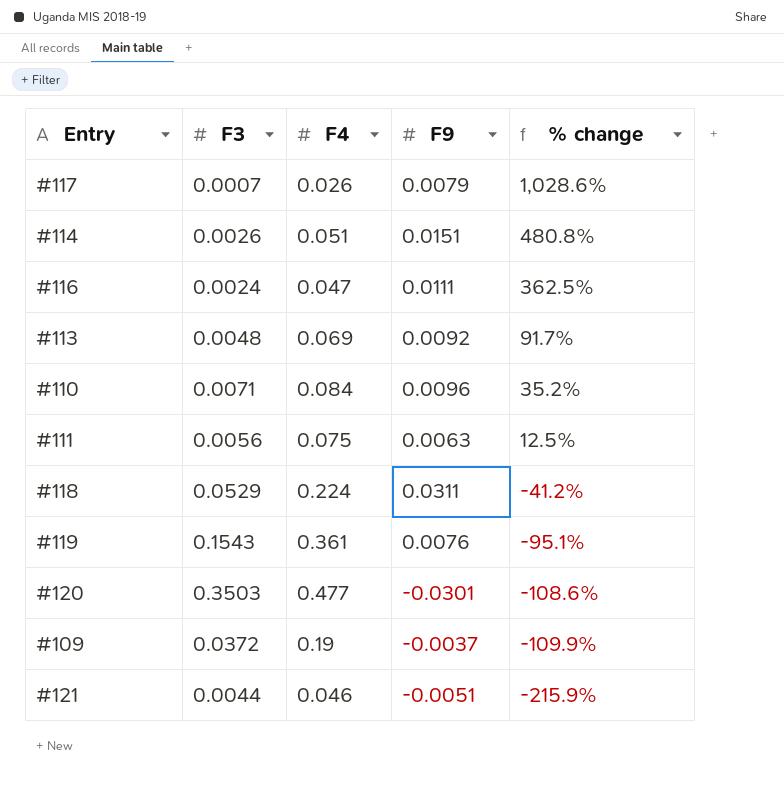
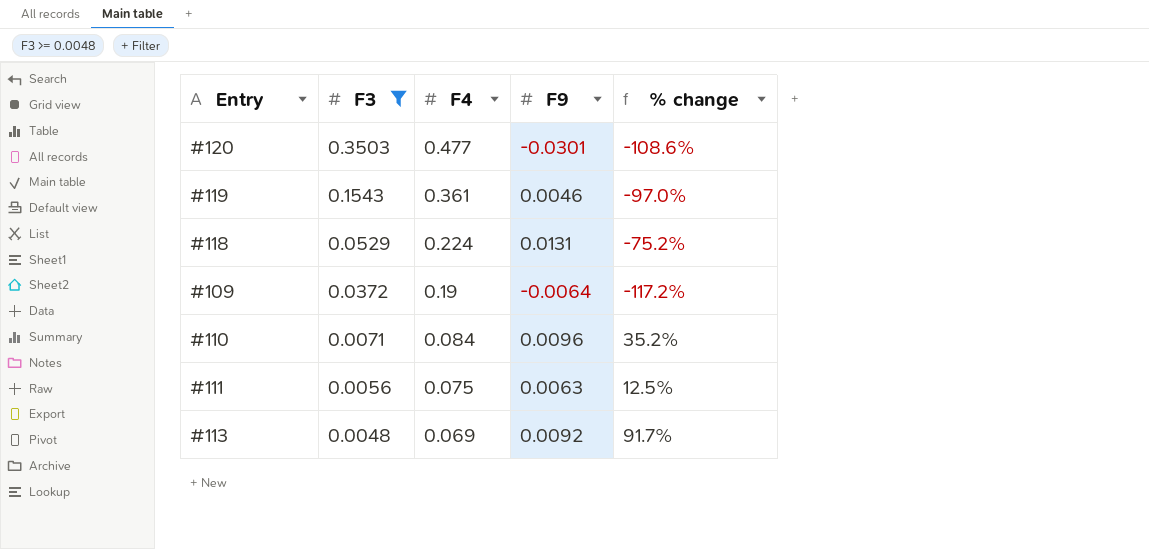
filter: none -> F3 >= 0.0048
row order: % change descending -> F3 descending
#119 | F9: 0.0076 -> 0.0046
#119 | % change: -95.1% -> -97.0%
#118 | F9: 0.0311 -> 0.0131
#118 | % change: -41.2% -> -75.2%
#109 | F9: -0.0037 -> -0.0064
#109 | % change: -109.9% -> -117.2%

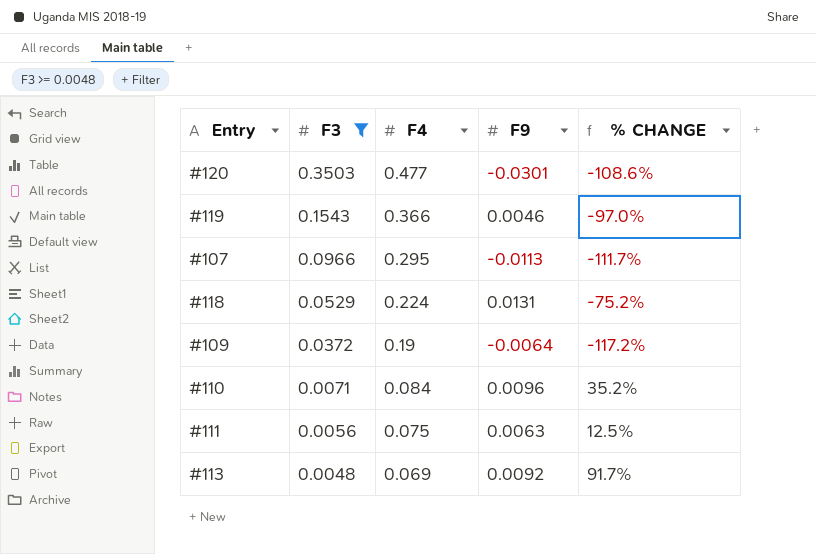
column name: % change -> % CHANGE
#119 | F4: 0.361 -> 0.366
row #107: none -> 0.0966 | 0.295 | -0.0113 | -111.7%

